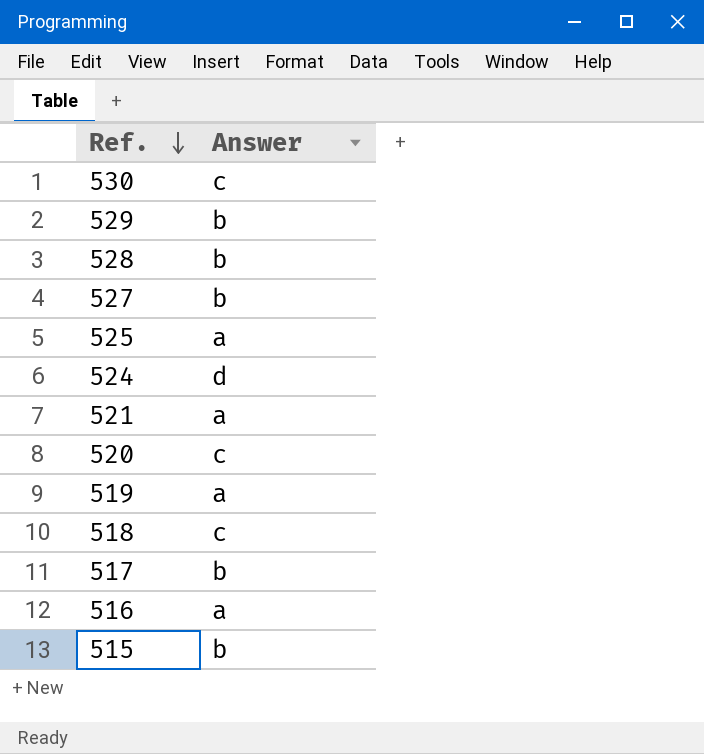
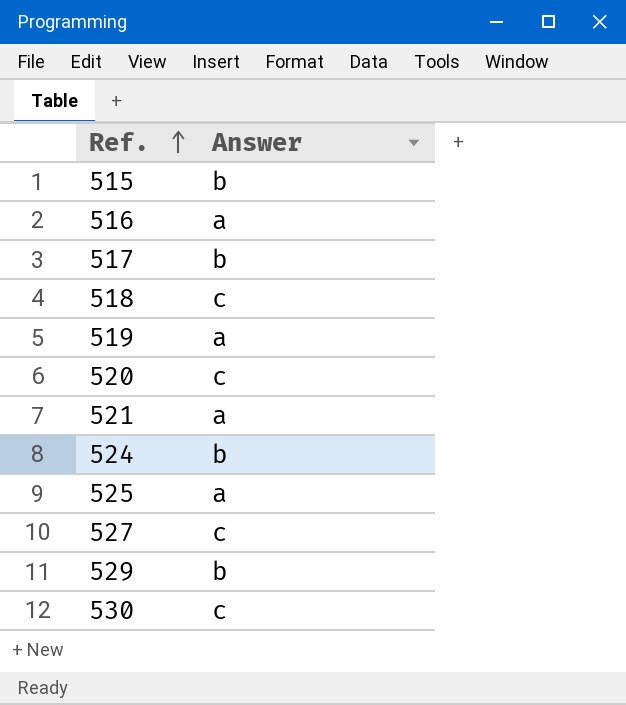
row order: Ref. descending -> Ref. ascending
row 528: b -> none
524 | Answer: d -> b
527 | Answer: b -> c

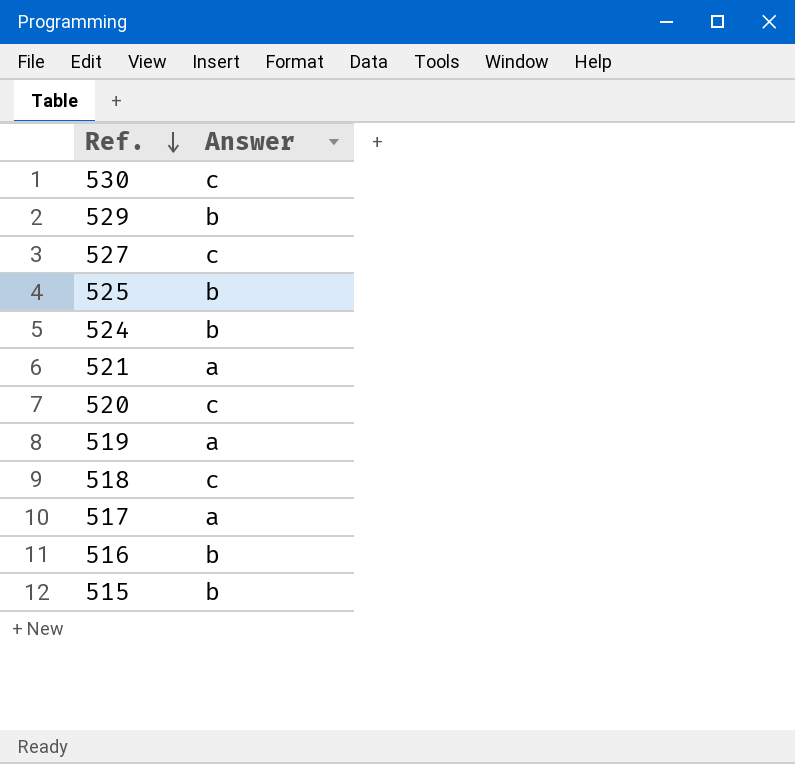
row order: Ref. ascending -> Ref. descending
525 | Answer: a -> b
517 | Answer: b -> a
516 | Answer: a -> b

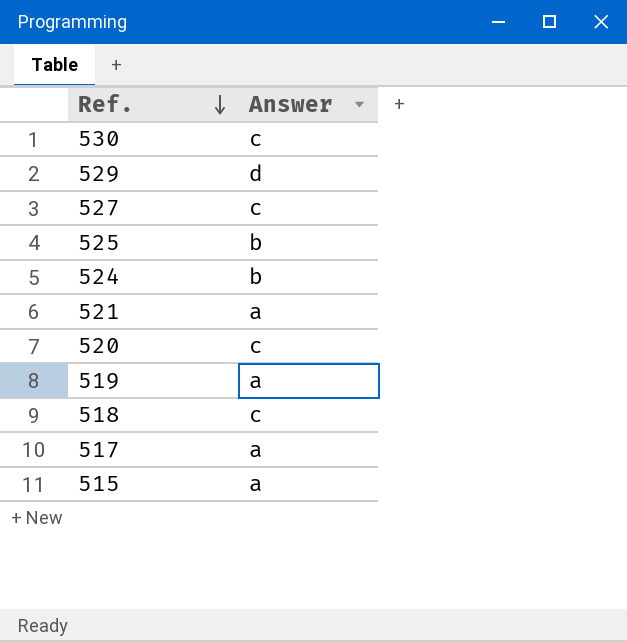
row 516: b -> none
529 | Answer: b -> d
515 | Answer: b -> a

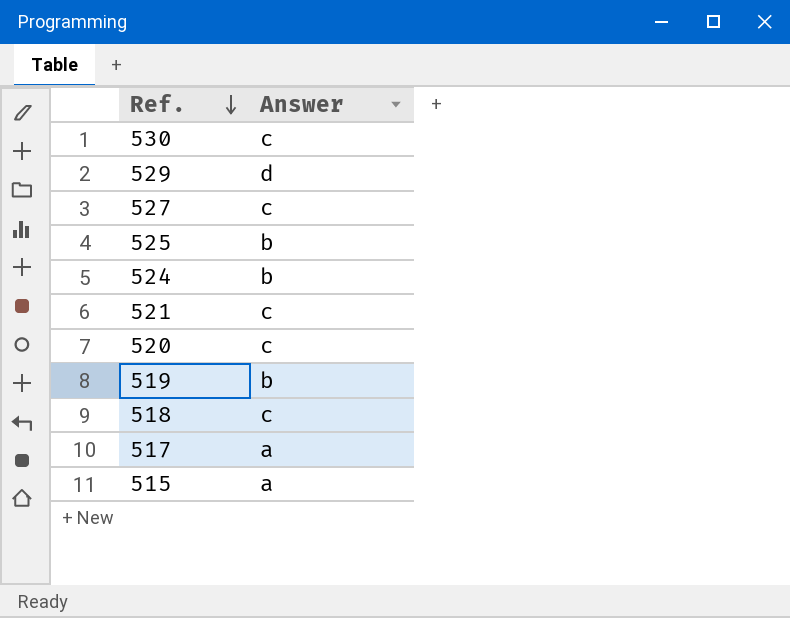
521 | Answer: a -> c
519 | Answer: a -> b

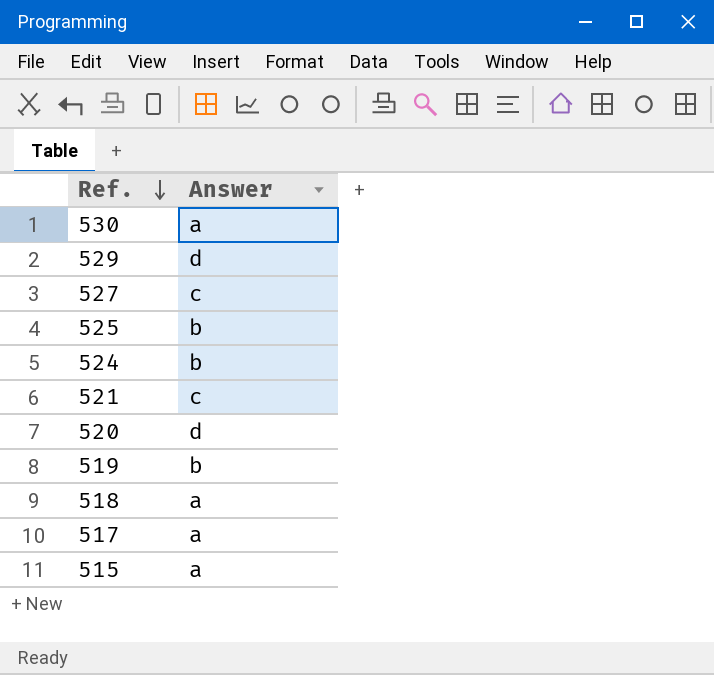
530 | Answer: c -> a
520 | Answer: c -> d
518 | Answer: c -> a

